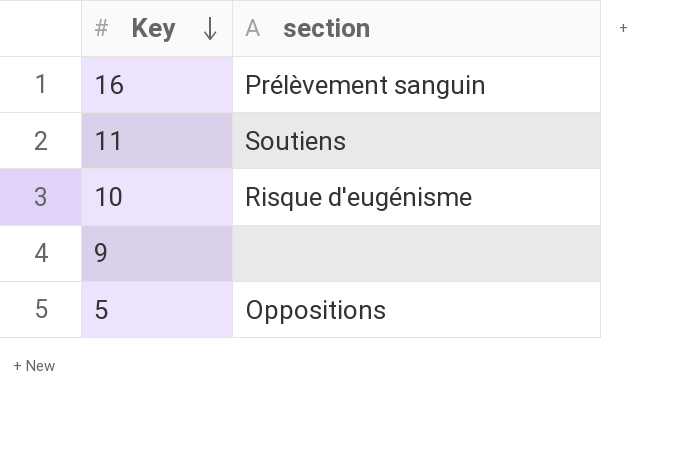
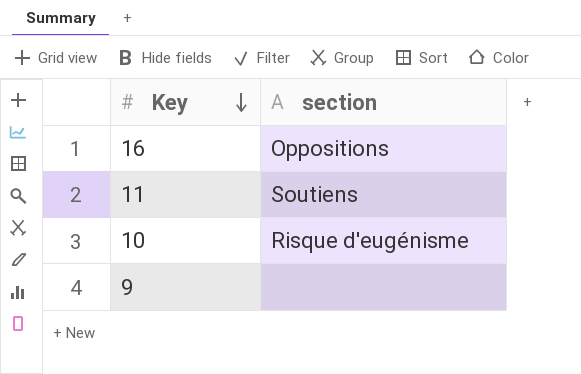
row 5: Oppositions -> none
16 | section: Prélèvement sanguin -> Oppositions

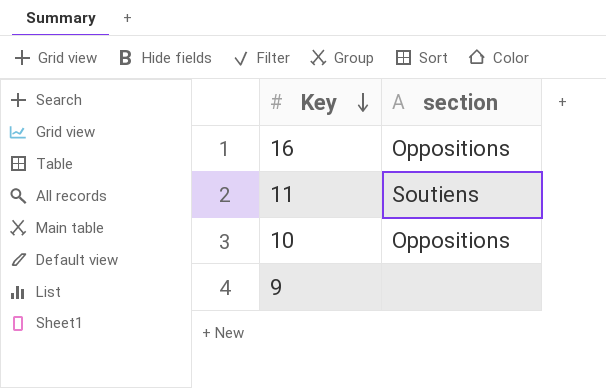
10 | section: Risque d'eugénisme -> Oppositions

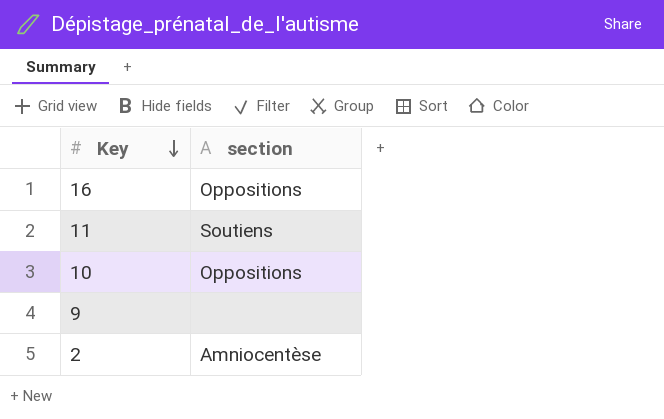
row 2: none -> Amniocentèse

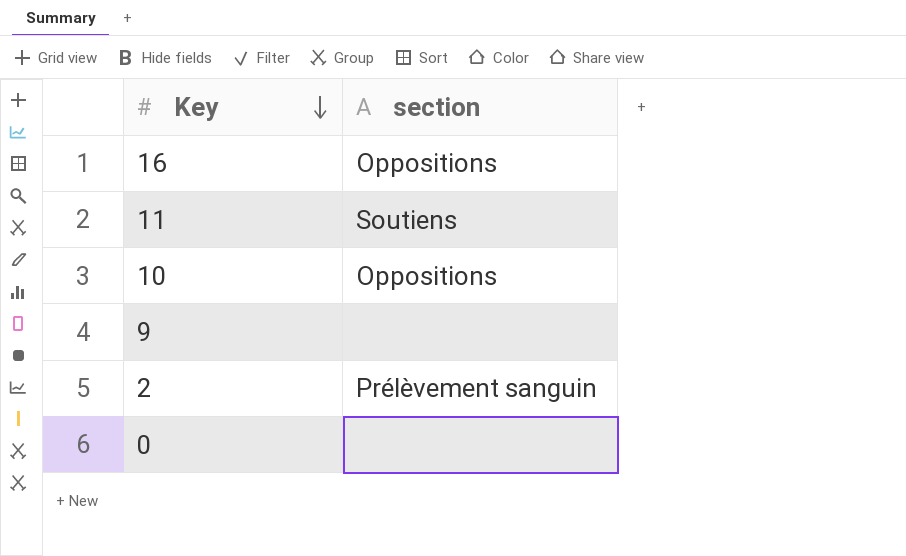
2 | section: Amniocentèse -> Prélèvement sanguin
row 0: none -> none

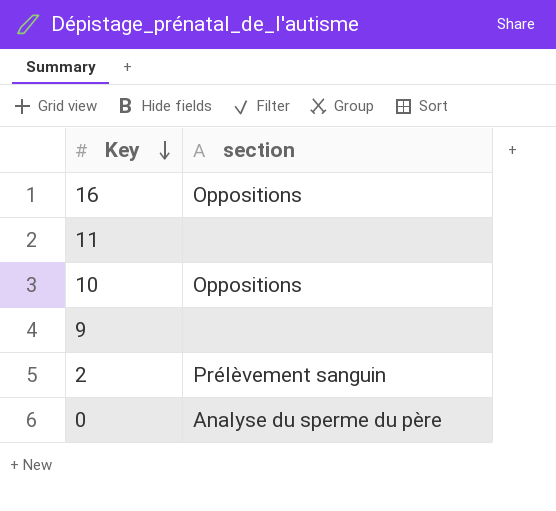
11 | section: Soutiens -> none
0 | section: none -> Analyse du sperme du père

